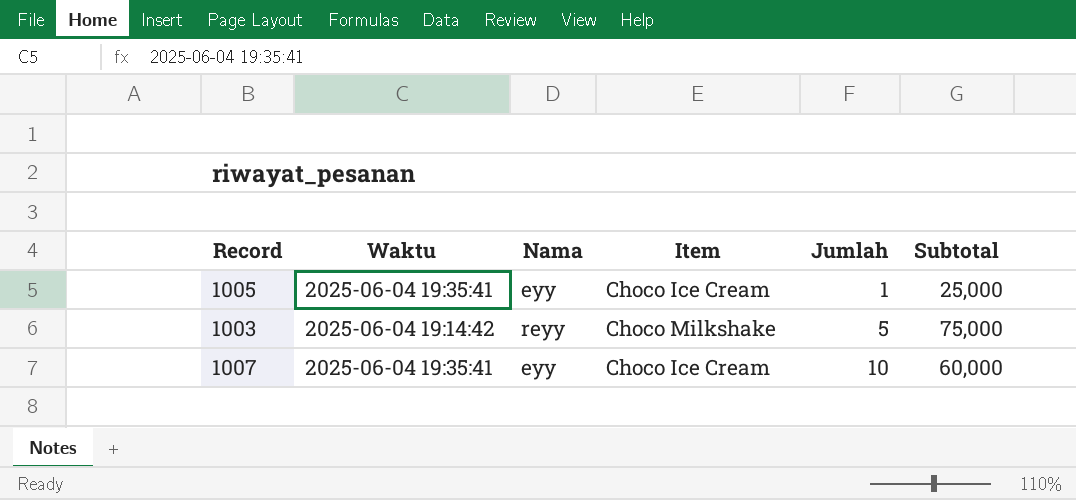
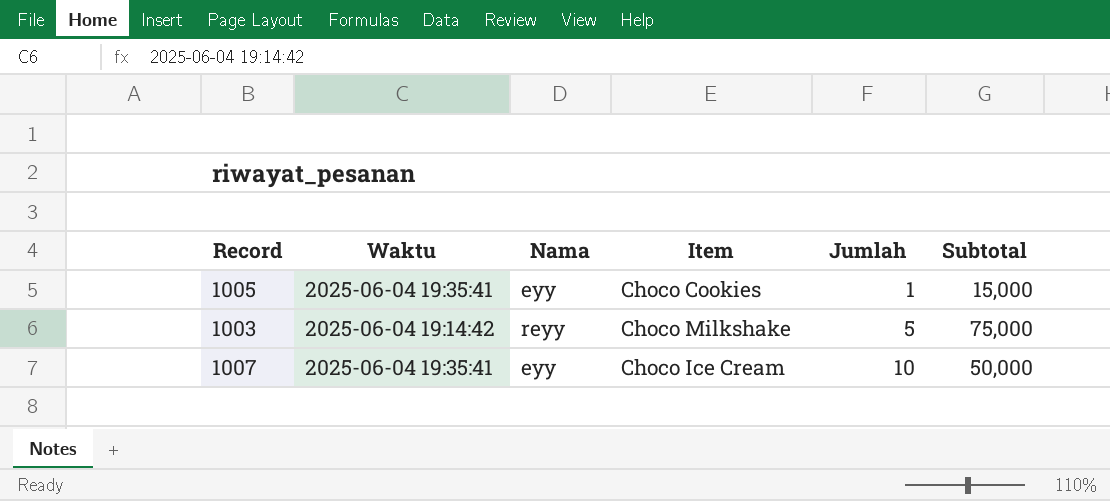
1005 | Item: Choco Ice Cream -> Choco Cookies
1005 | Subtotal: 25,000 -> 15,000
1007 | Subtotal: 60,000 -> 50,000

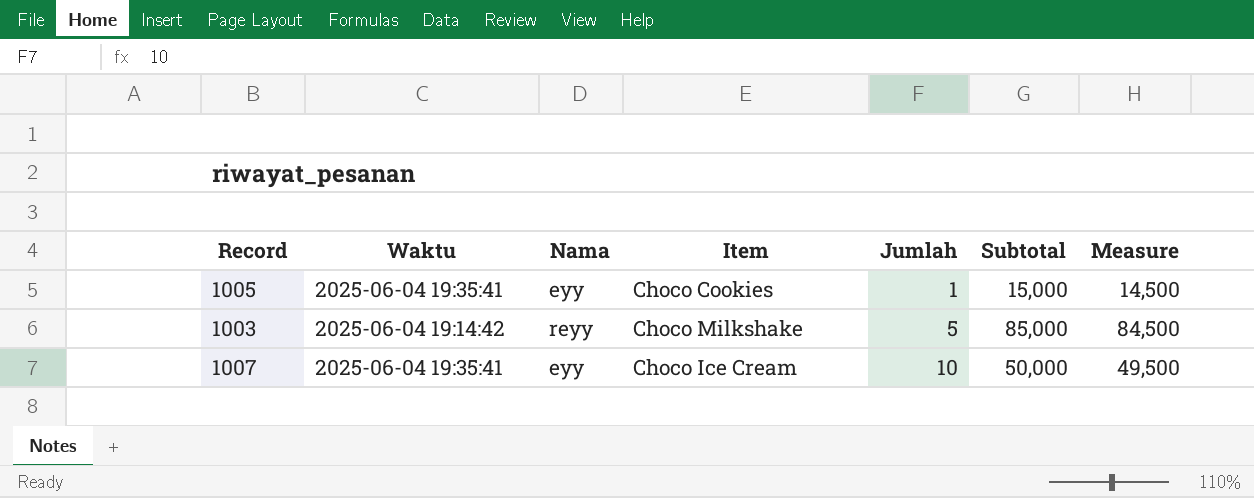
column Measure | formula: none -> [Subtotal] - 500
1003 | Subtotal: 75,000 -> 85,000

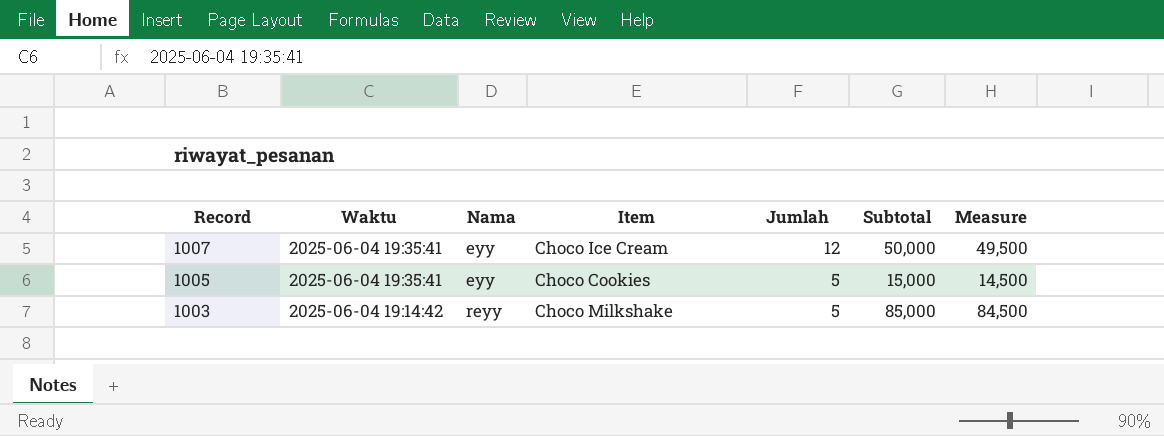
row order: Jumlah ascending -> Record descending
1007 | Jumlah: 10 -> 12
1005 | Jumlah: 1 -> 5

